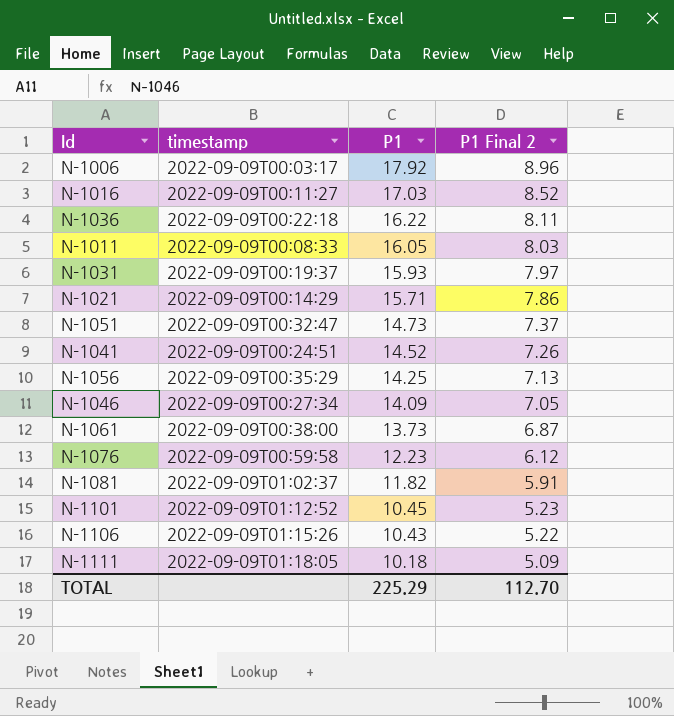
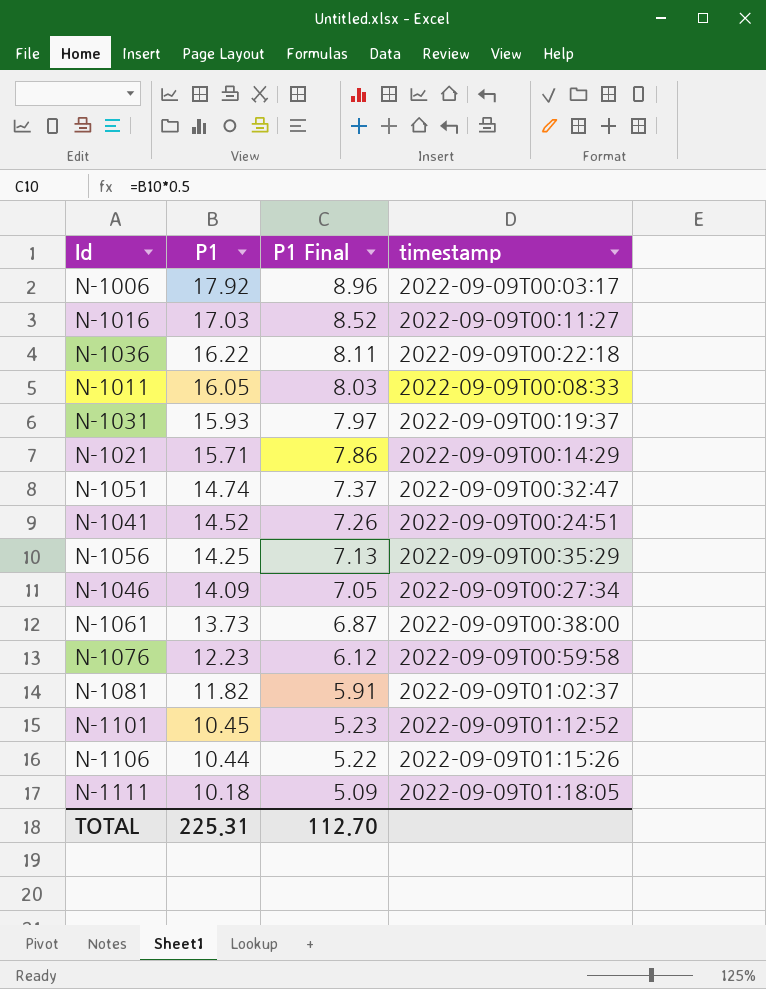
column name: P1 Final 2 -> P1 Final
column timestamp | position: 2 -> 4
N-1051 | P1: 14.73 -> 14.74
N-1106 | P1: 10.43 -> 10.44
TOTAL | P1: 225.29 -> 225.31

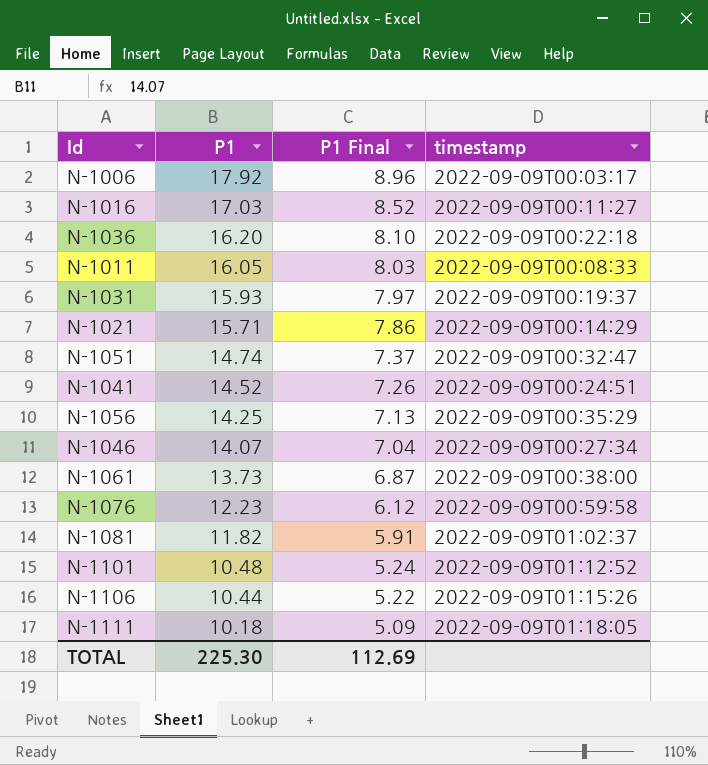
N-1036 | P1: 16.22 -> 16.20
N-1036 | P1 Final: 8.11 -> 8.10
N-1046 | P1: 14.09 -> 14.07
N-1046 | P1 Final: 7.05 -> 7.04
N-1101 | P1: 10.45 -> 10.48
N-1101 | P1 Final: 5.23 -> 5.24
TOTAL | P1: 225.31 -> 225.30
TOTAL | P1 Final: 112.70 -> 112.69

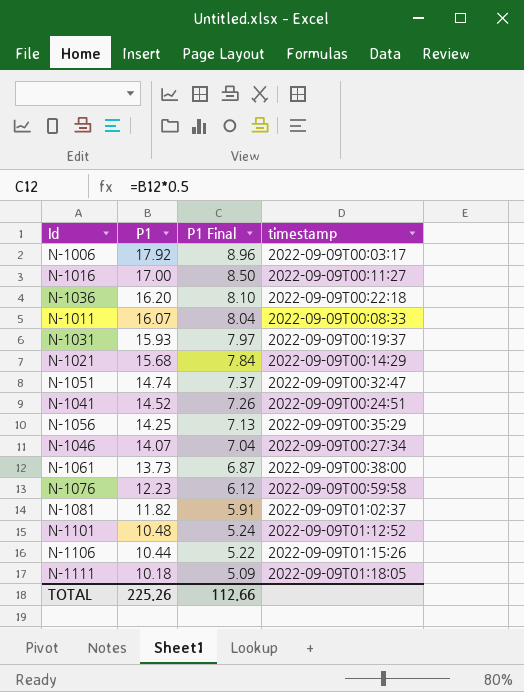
N-1016 | P1: 17.03 -> 17.00
N-1016 | P1 Final: 8.52 -> 8.50
N-1011 | P1: 16.05 -> 16.07
N-1011 | P1 Final: 8.03 -> 8.04
N-1021 | P1: 15.71 -> 15.68
N-1021 | P1 Final: 7.86 -> 7.84
TOTAL | P1: 225.30 -> 225.26
TOTAL | P1 Final: 112.69 -> 112.66

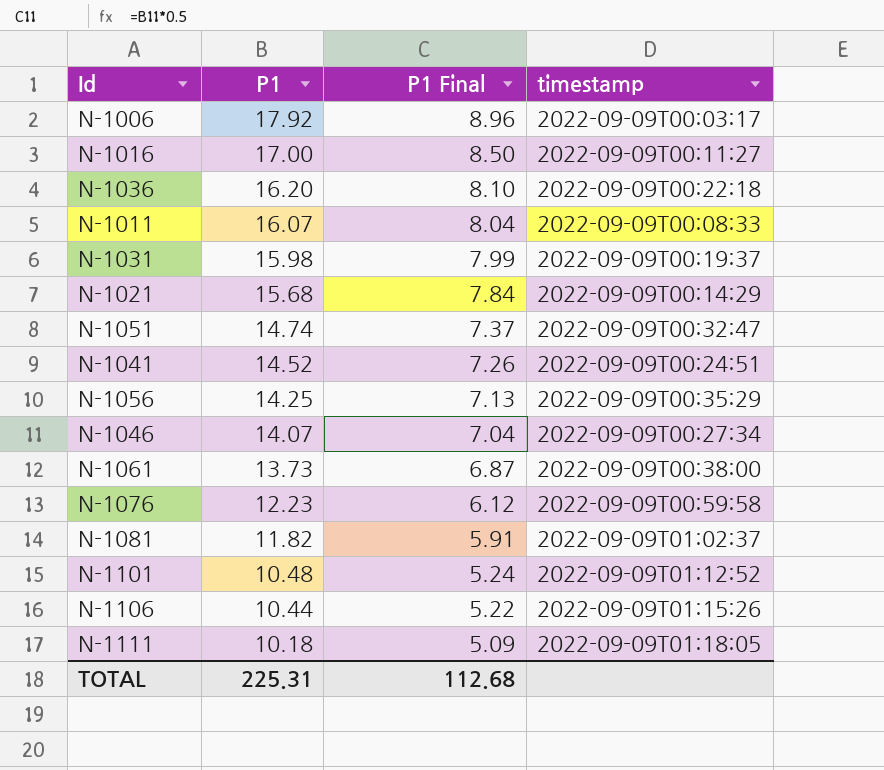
N-1031 | P1: 15.93 -> 15.98
N-1031 | P1 Final: 7.97 -> 7.99
TOTAL | P1: 225.26 -> 225.31
TOTAL | P1 Final: 112.66 -> 112.68

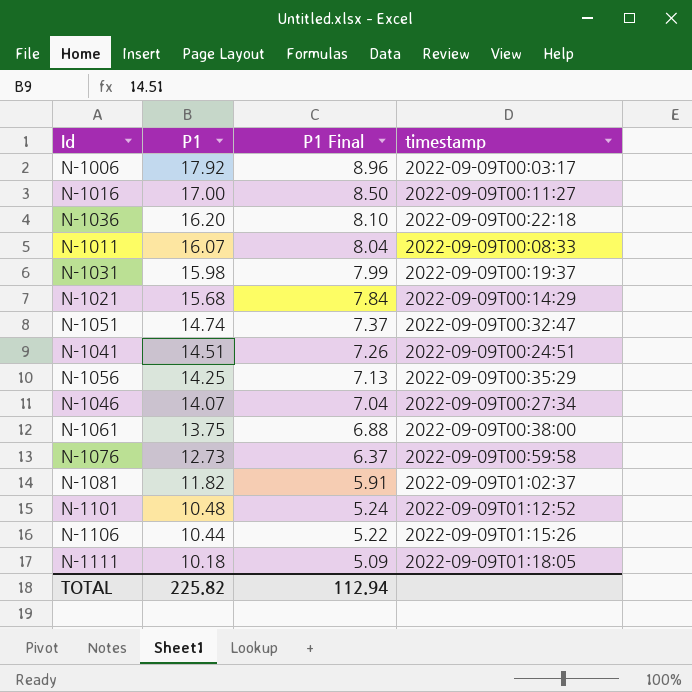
N-1041 | P1: 14.52 -> 14.51
N-1061 | P1: 13.73 -> 13.75
N-1061 | P1 Final: 6.87 -> 6.88
N-1076 | P1: 12.23 -> 12.73
N-1076 | P1 Final: 6.12 -> 6.37
TOTAL | P1: 225.31 -> 225.82
TOTAL | P1 Final: 112.68 -> 112.94

